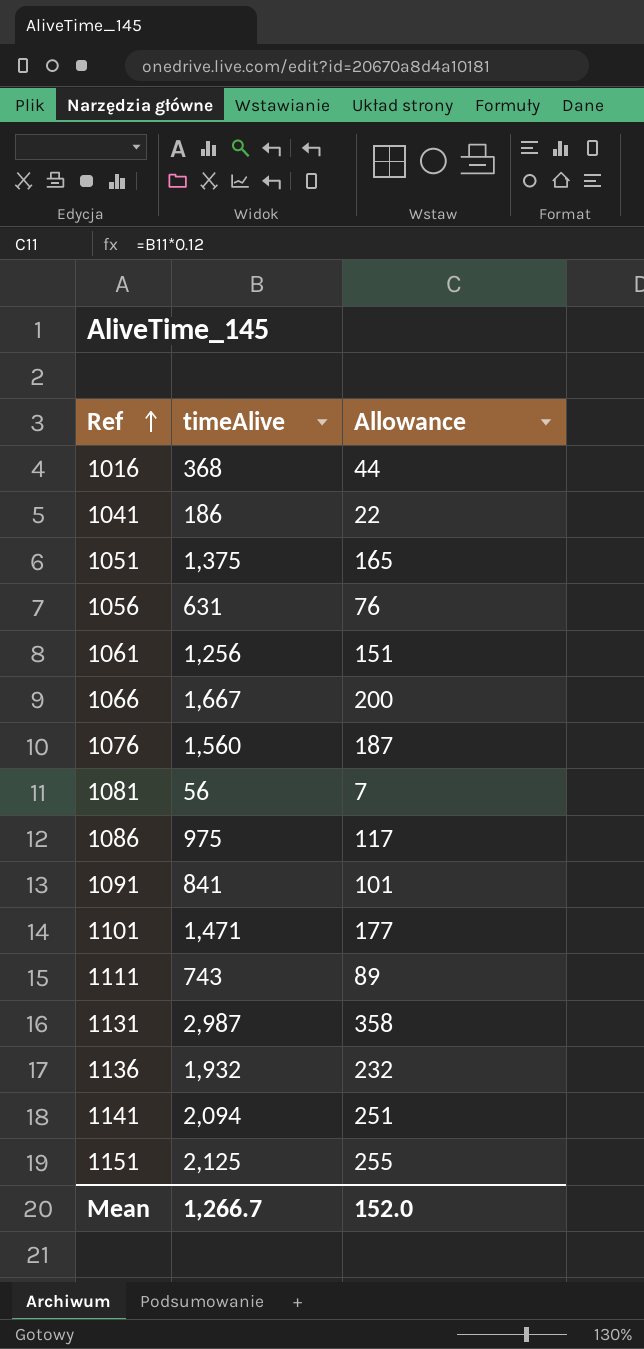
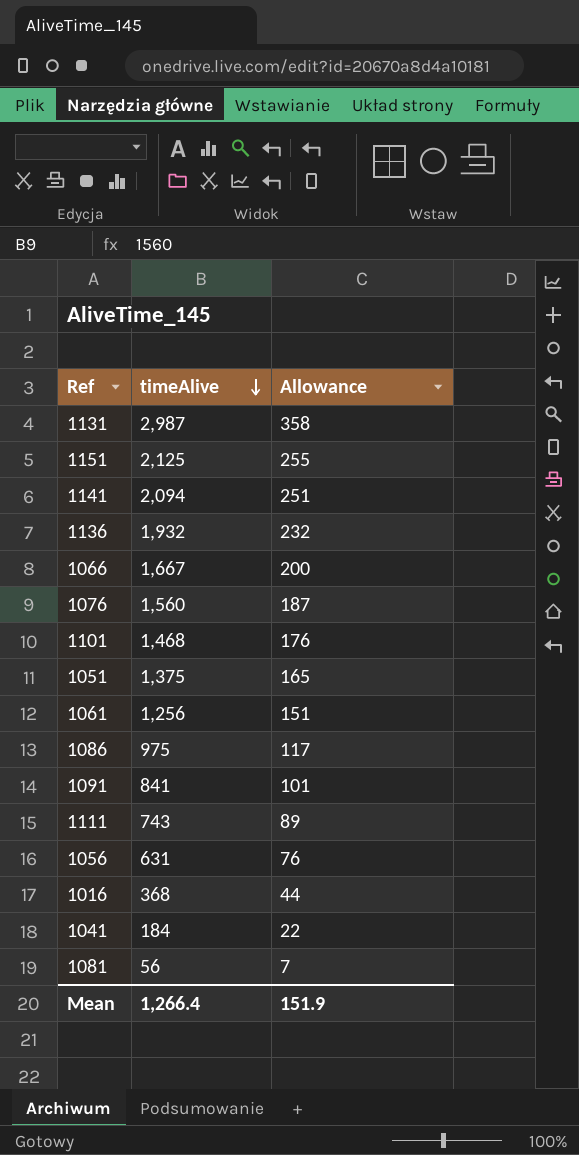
row order: Ref ascending -> timeAlive descending
1101 | timeAlive: 1,471 -> 1,468
1101 | Allowance: 177 -> 176
1041 | timeAlive: 186 -> 184
Mean | timeAlive: 1,266.7 -> 1,266.4
Mean | Allowance: 152.0 -> 151.9

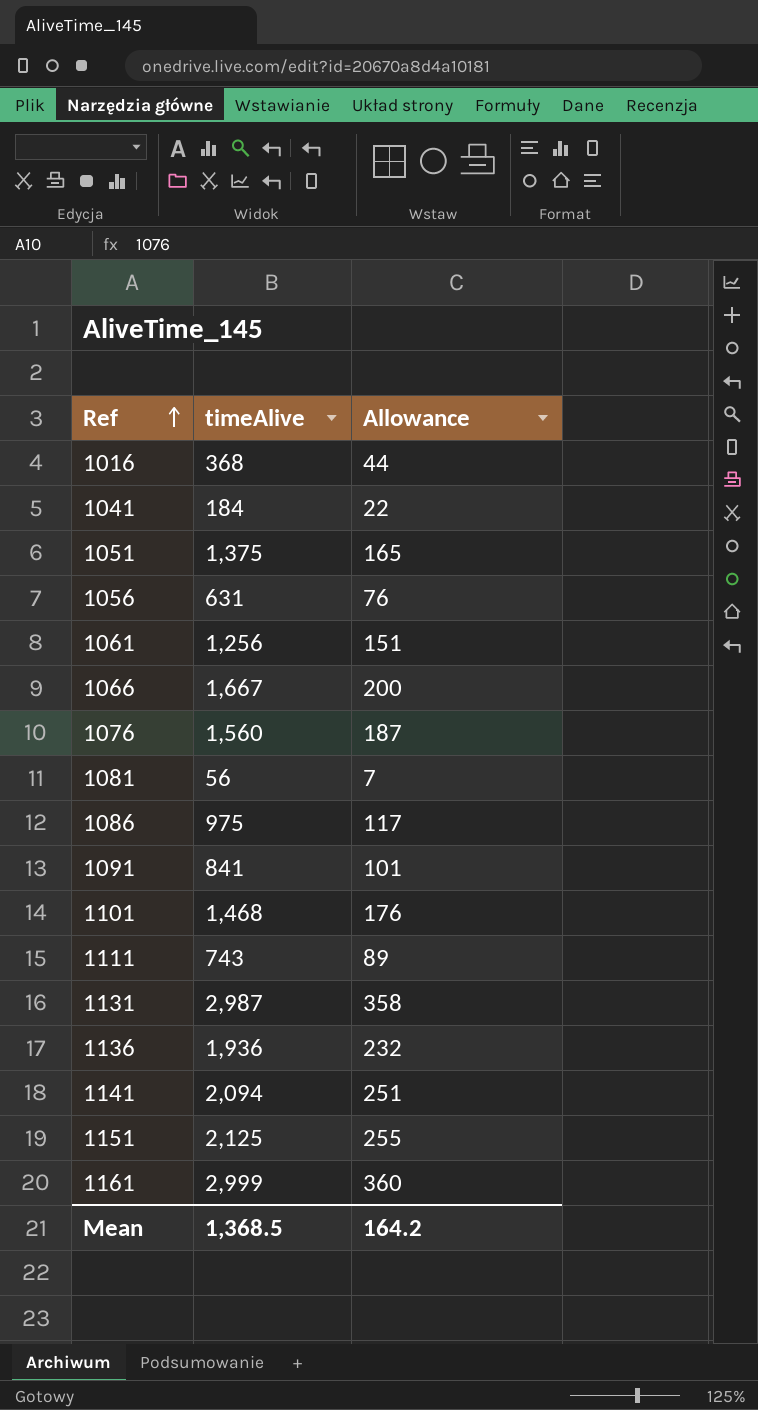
row order: timeAlive descending -> Ref ascending
1136 | timeAlive: 1,932 -> 1,936
row 1161: none -> 2,999 | 360
Mean | timeAlive: 1,266.4 -> 1,368.5
Mean | Allowance: 151.9 -> 164.2

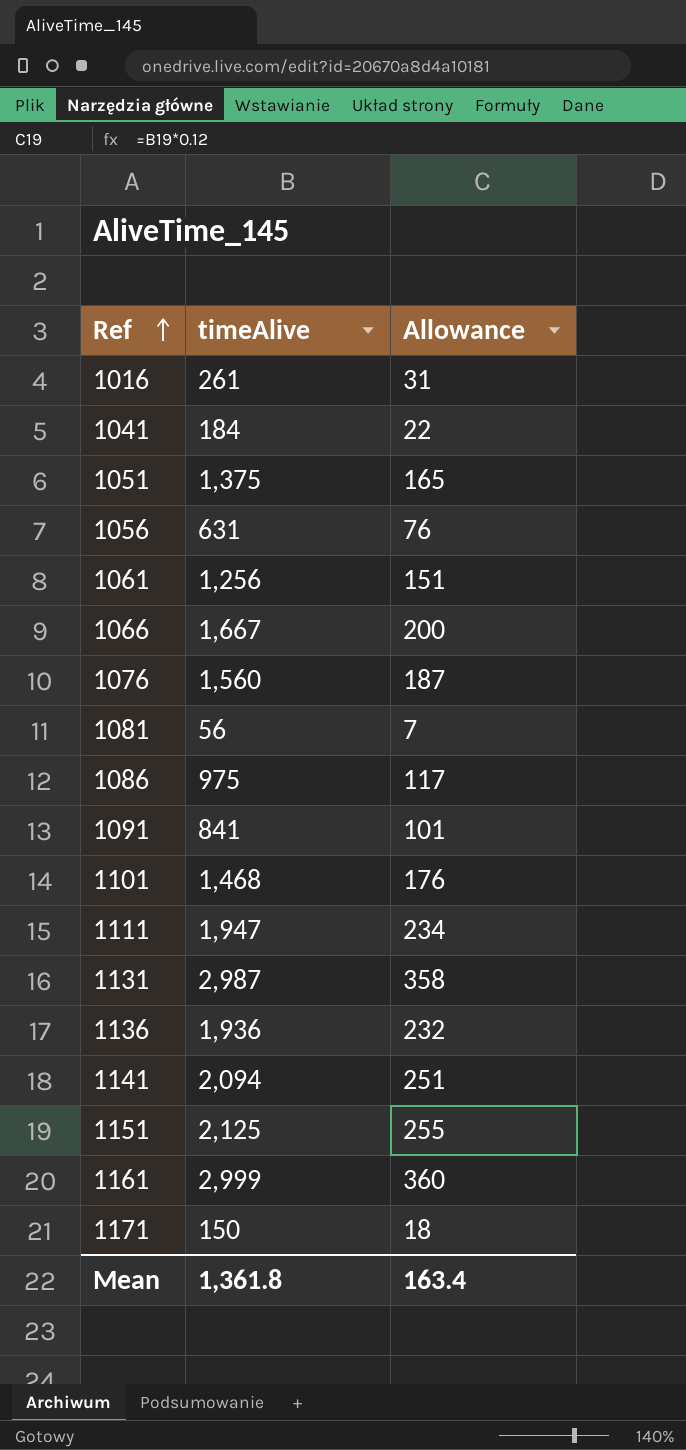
1016 | timeAlive: 368 -> 261
1016 | Allowance: 44 -> 31
1111 | timeAlive: 743 -> 1,947
1111 | Allowance: 89 -> 234
row 1171: none -> 150 | 18
Mean | timeAlive: 1,368.5 -> 1,361.8
Mean | Allowance: 164.2 -> 163.4

